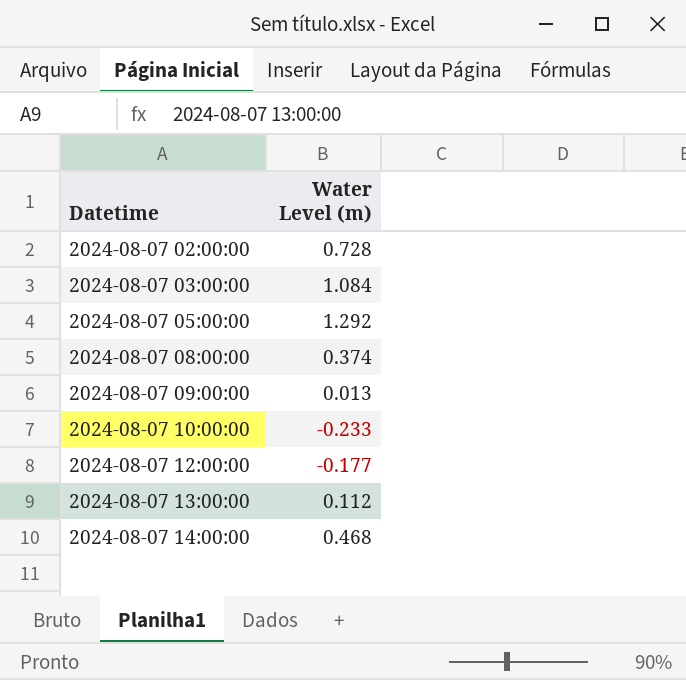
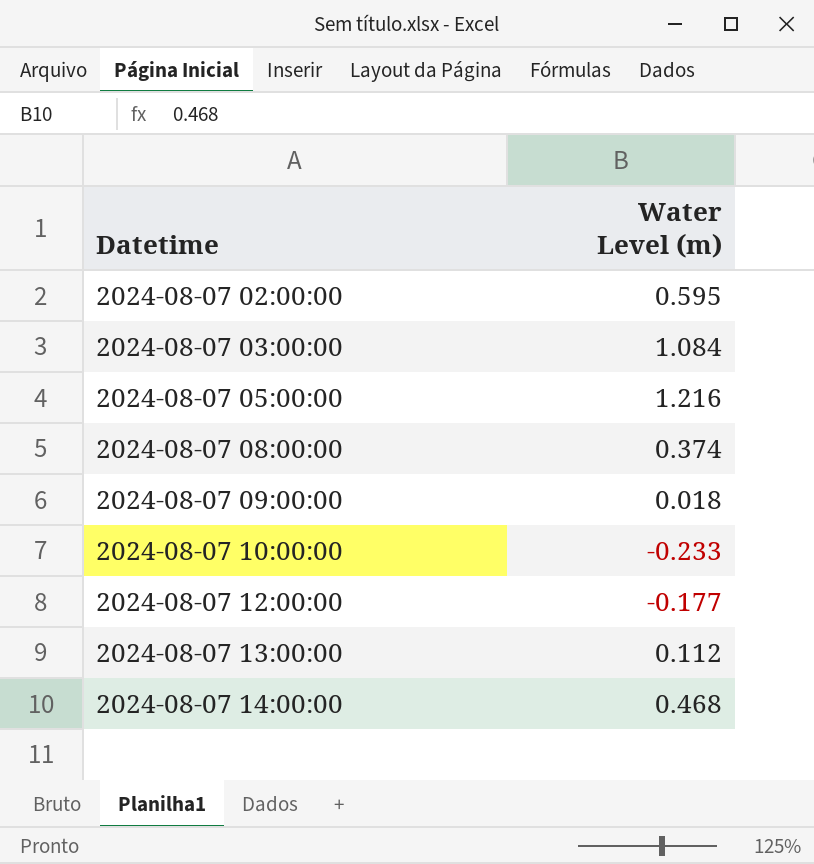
2024-08-07 02:00:00 | Water Level (m): 0.728 -> 0.595
2024-08-07 05:00:00 | Water Level (m): 1.292 -> 1.216
2024-08-07 09:00:00 | Water Level (m): 0.013 -> 0.018

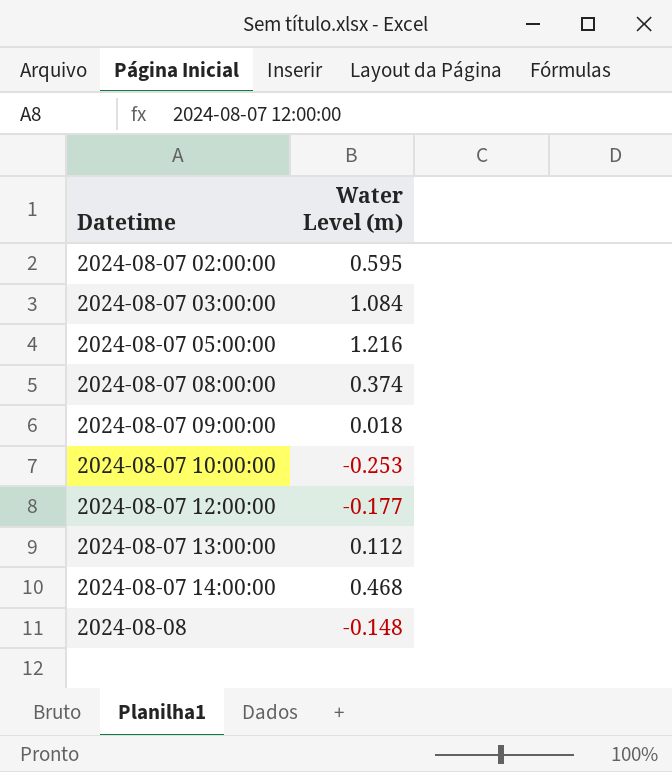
2024-08-07 10:00:00 | Water Level (m): -0.233 -> -0.253
row 2024-08-08: none -> -0.148

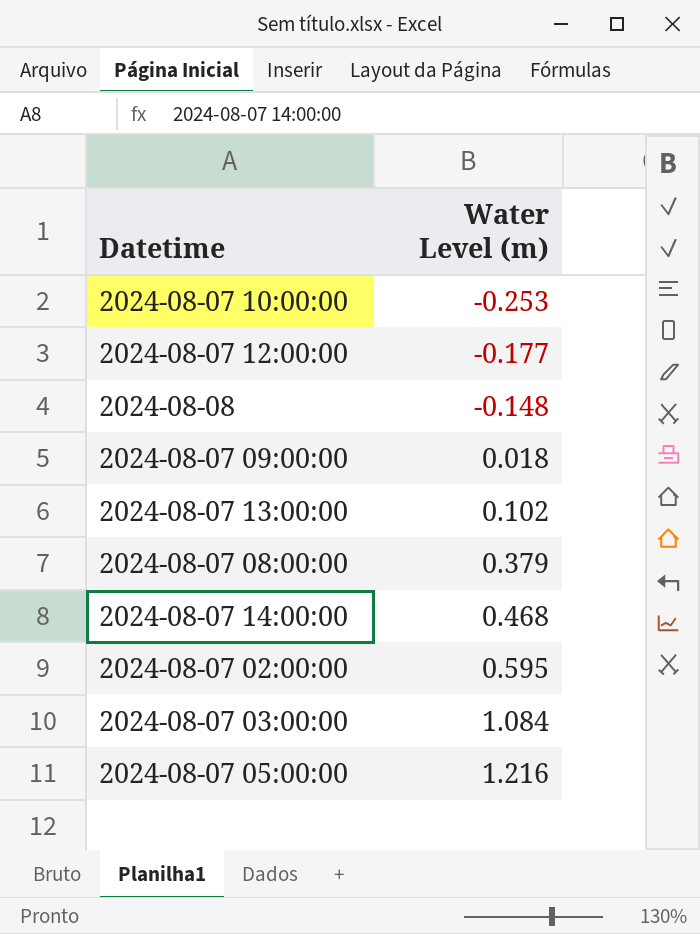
row order: Datetime ascending -> Water Level (m) ascending
2024-08-07 13:00:00 | Water Level (m): 0.112 -> 0.102
2024-08-07 08:00:00 | Water Level (m): 0.374 -> 0.379

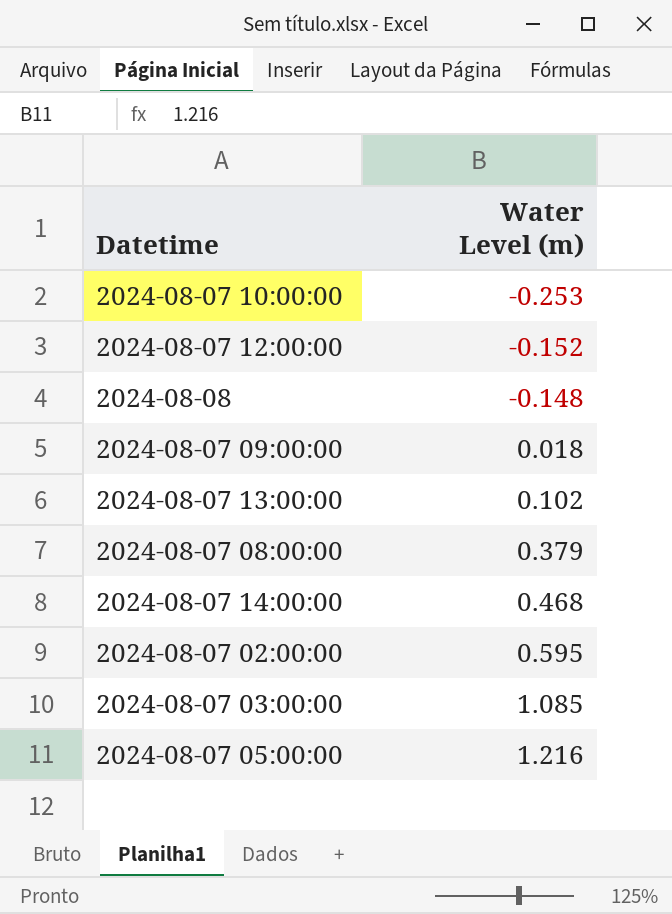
2024-08-07 12:00:00 | Water Level (m): -0.177 -> -0.152
2024-08-07 03:00:00 | Water Level (m): 1.084 -> 1.085

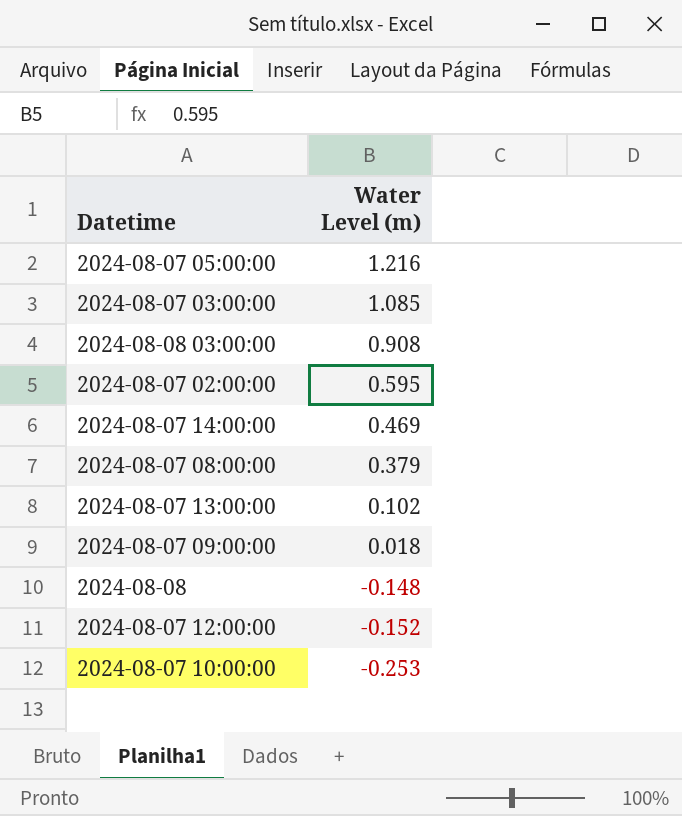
row order: Water Level (m) ascending -> Water Level (m) descending
row 2024-08-08 03:00:00: none -> 0.908
2024-08-07 14:00:00 | Water Level (m): 0.468 -> 0.469

